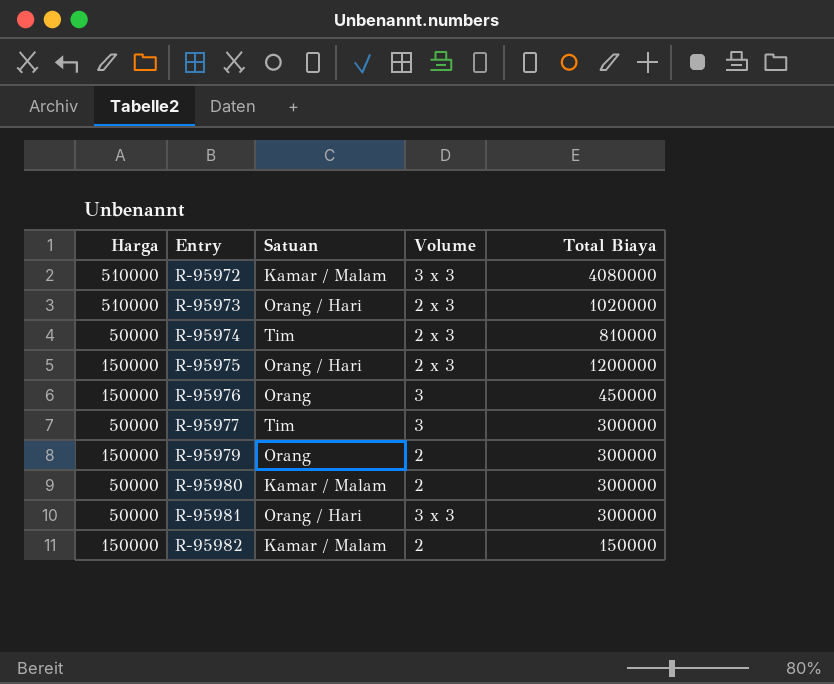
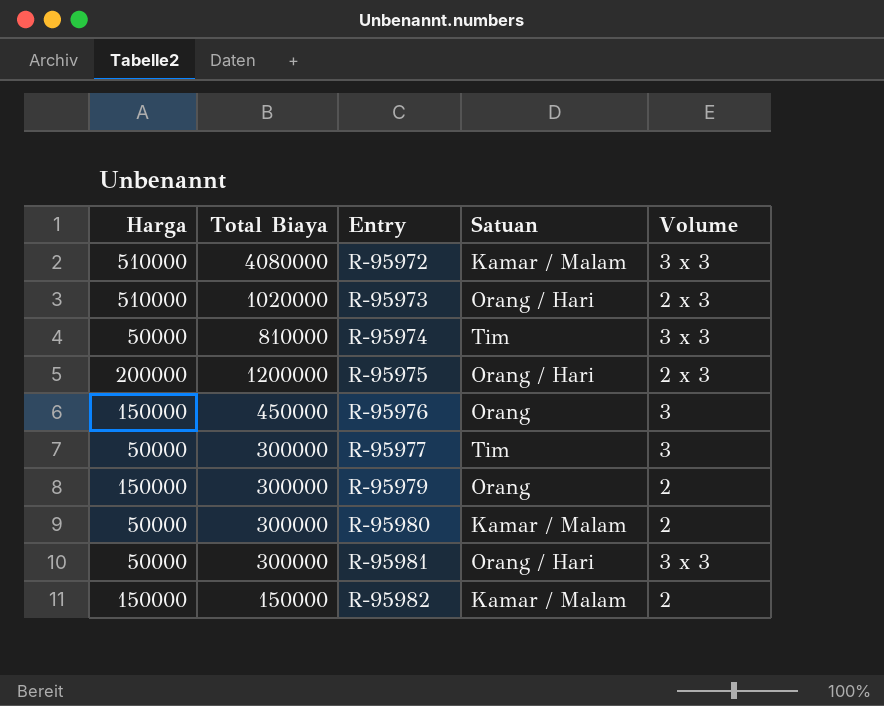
column Total Biaya | position: 5 -> 2
R-95974 | Volume: 2 x 3 -> 3 x 3
R-95975 | Harga: 150000 -> 200000

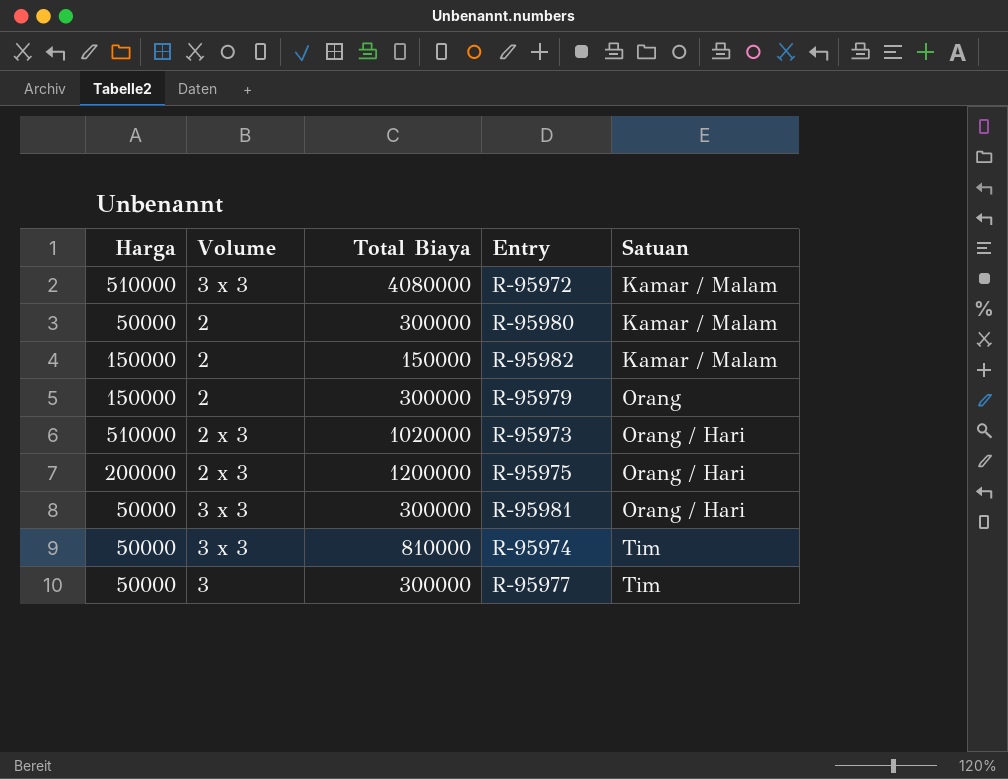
row order: Entry ascending -> Satuan ascending
column Volume | position: 5 -> 2
row R-95976: 150000 | 450000 | Orang | 3 -> none

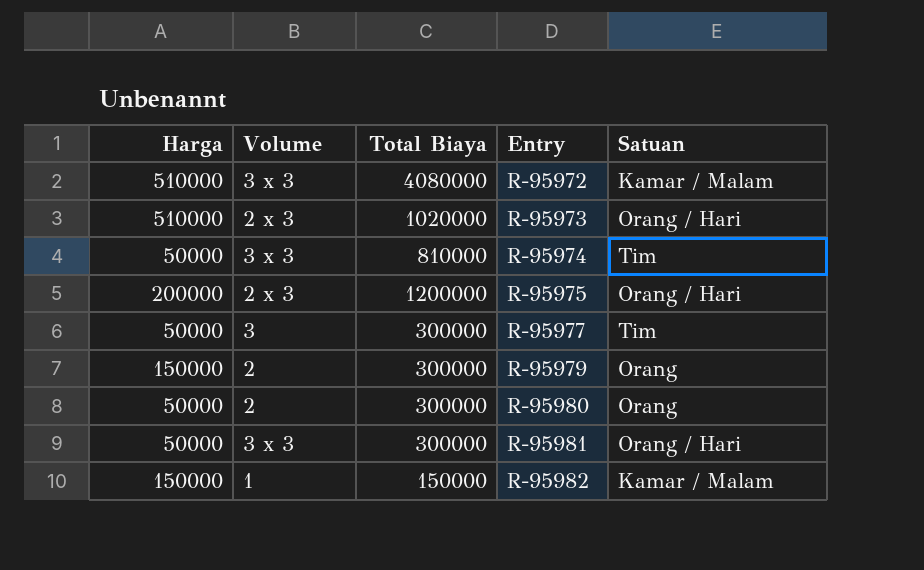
row order: Satuan ascending -> Entry ascending
R-95980 | Satuan: Kamar / Malam -> Orang
R-95982 | Volume: 2 -> 1

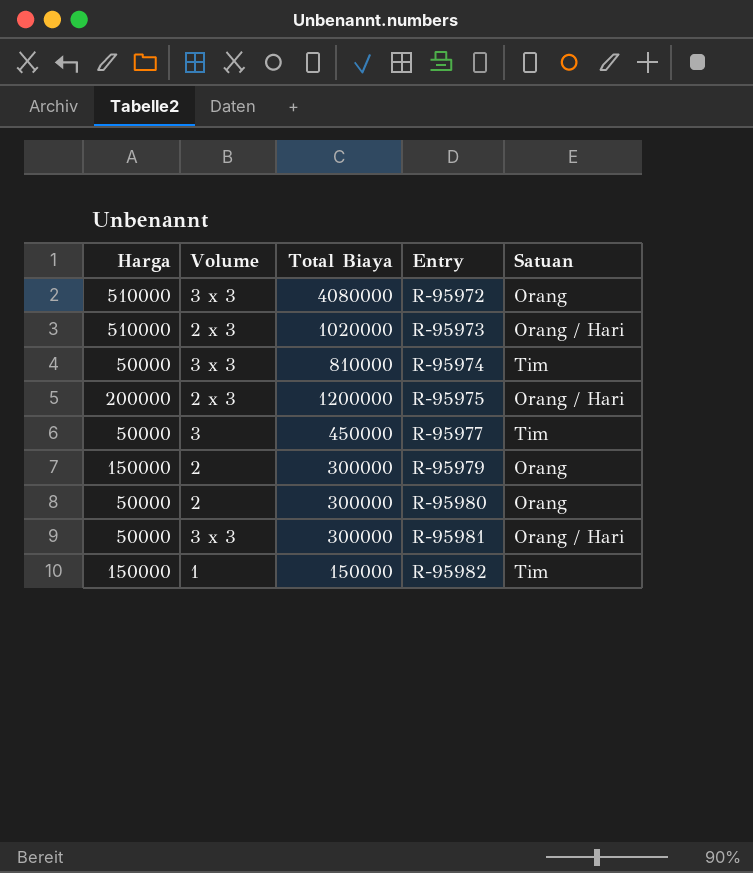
R-95972 | Satuan: Kamar / Malam -> Orang
R-95977 | Total Biaya: 300000 -> 450000
R-95982 | Satuan: Kamar / Malam -> Tim

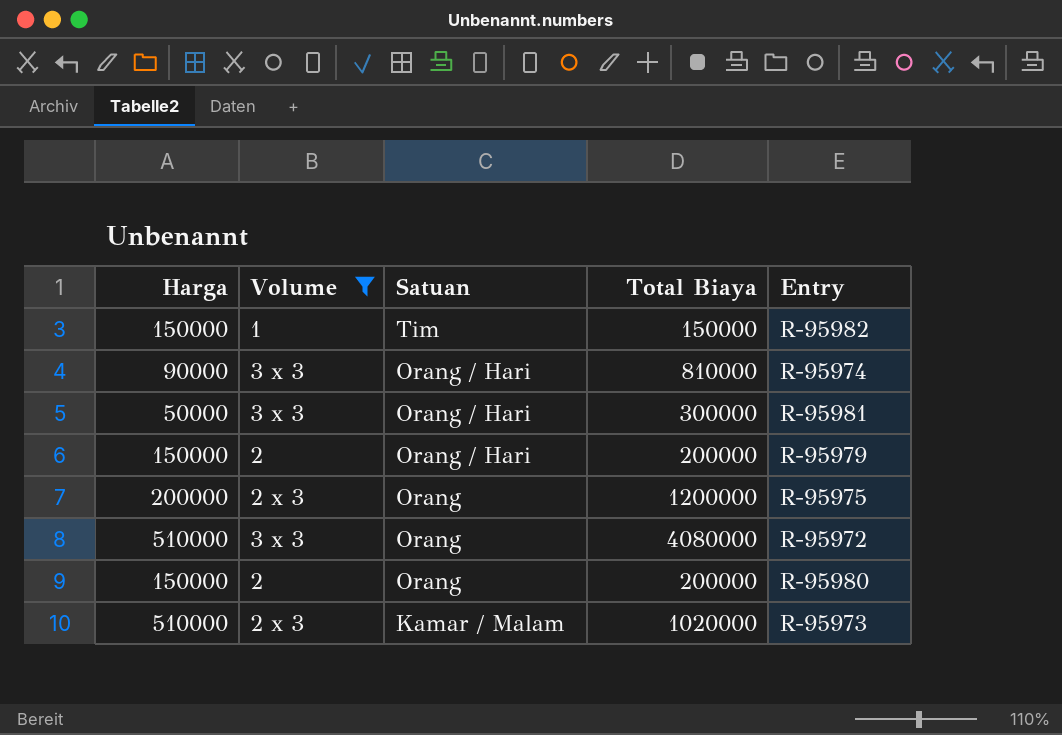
filter: none -> Volume != 3
row order: Entry ascending -> Satuan descending
column Satuan | position: 5 -> 3
R-95974 | Harga: 50000 -> 90000
R-95974 | Satuan: Tim -> Orang / Hari
R-95979 | Satuan: Orang -> Orang / Hari
R-95979 | Total Biaya: 300000 -> 200000
R-95975 | Satuan: Orang / Hari -> Orang
R-95980 | Harga: 50000 -> 150000
R-95980 | Total Biaya: 300000 -> 200000
R-95973 | Satuan: Orang / Hari -> Kamar / Malam

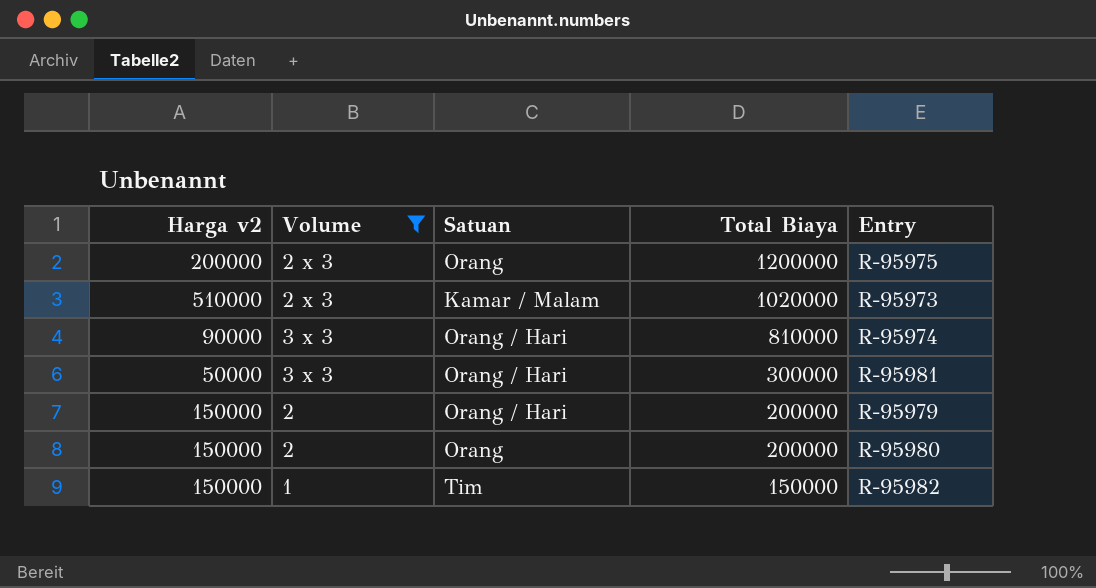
row order: Satuan descending -> Total Biaya descending
column name: Harga -> Harga v2
row R-95972: 510000 | 3 x 3 | Orang | 4080000 -> none

